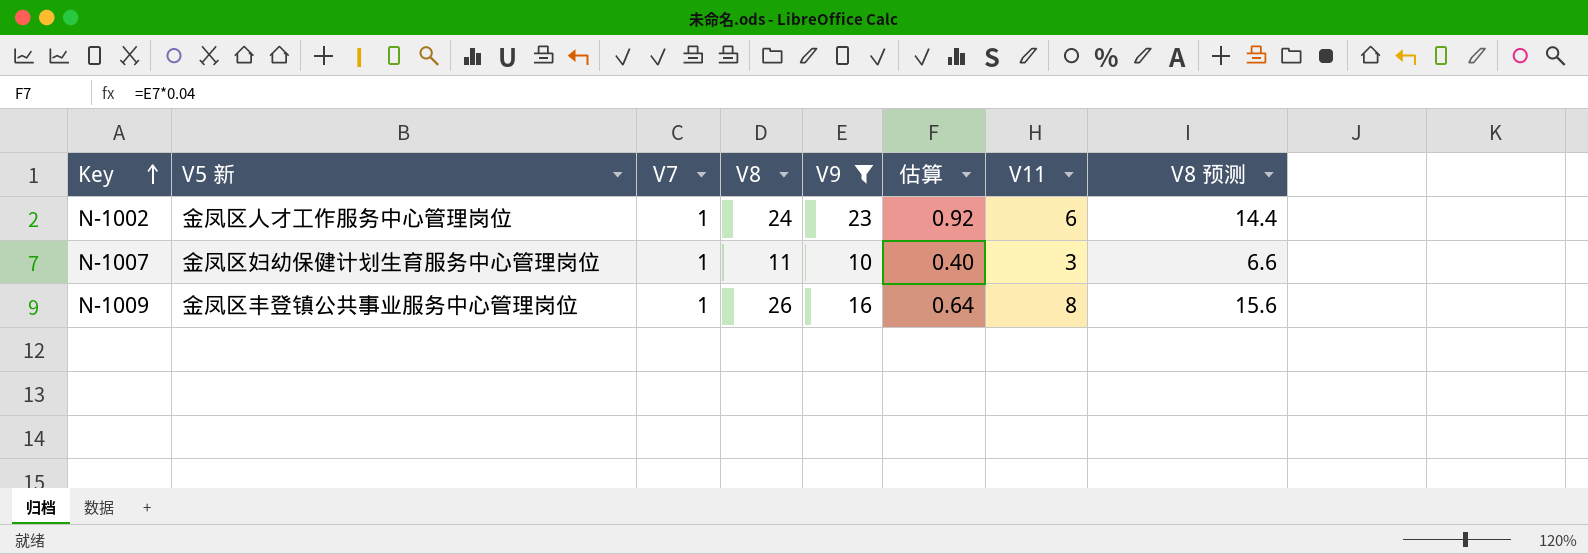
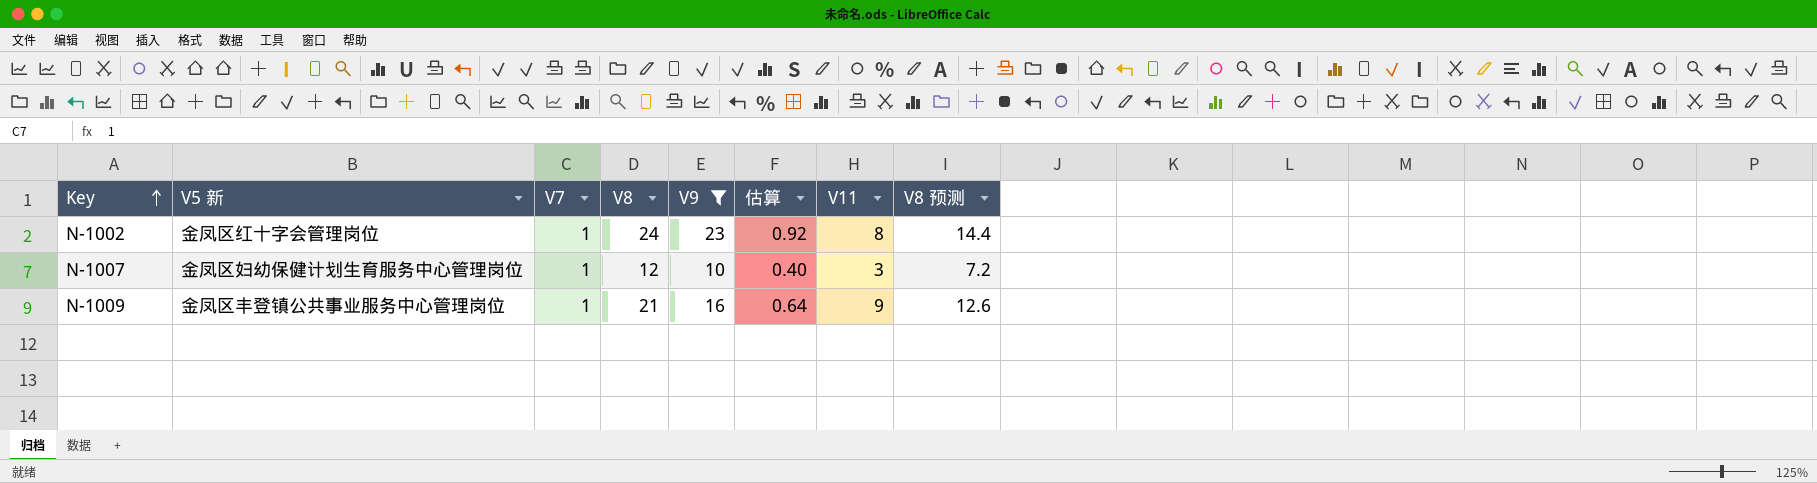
N-1002 | V5 新: 金凤区人才工作服务中心管理岗位 -> 金凤区红十字会管理岗位
N-1002 | V11: 6 -> 8
N-1007 | V8: 11 -> 12
N-1007 | V8 预测: 6.6 -> 7.2
N-1009 | V8: 26 -> 21
N-1009 | V11: 8 -> 9
N-1009 | V8 预测: 15.6 -> 12.6

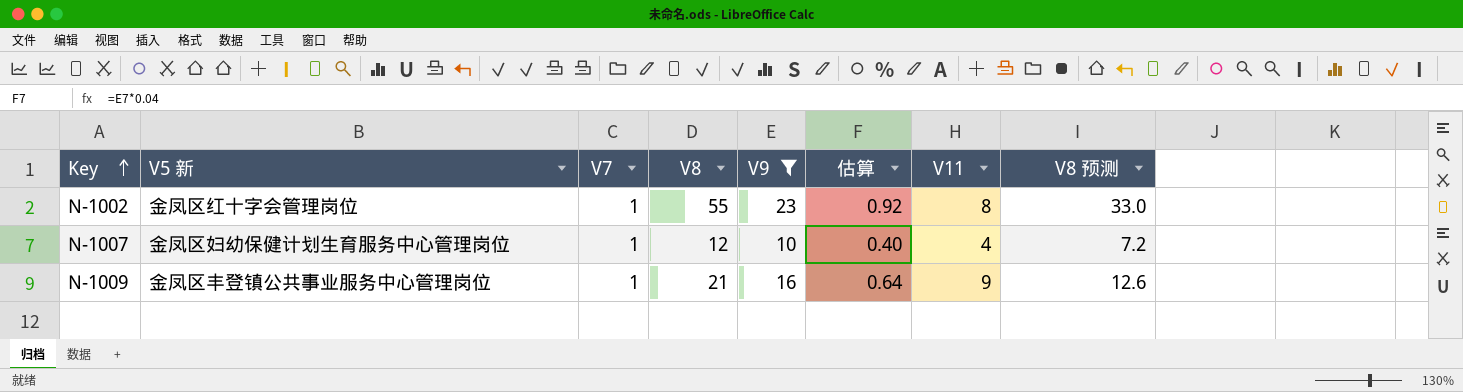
N-1002 | V8: 24 -> 55
N-1002 | V8 预测: 14.4 -> 33.0
N-1007 | V11: 3 -> 4

